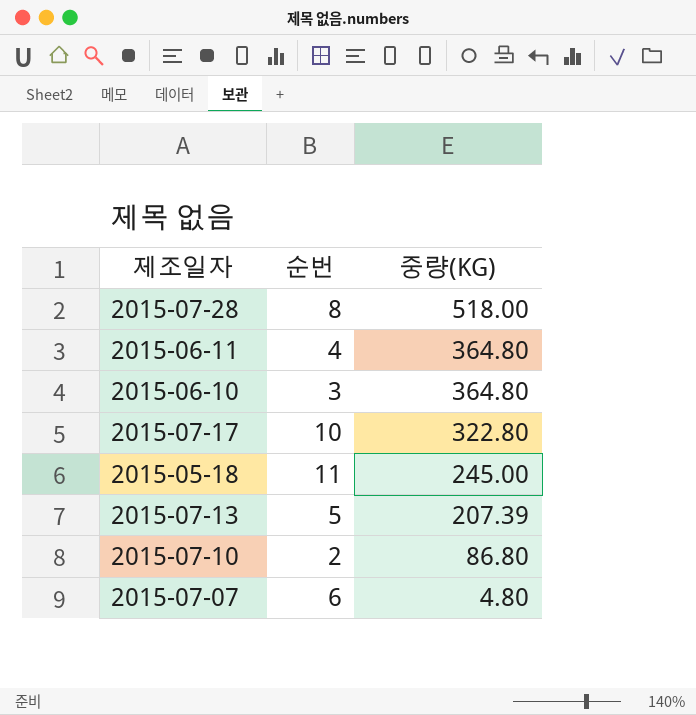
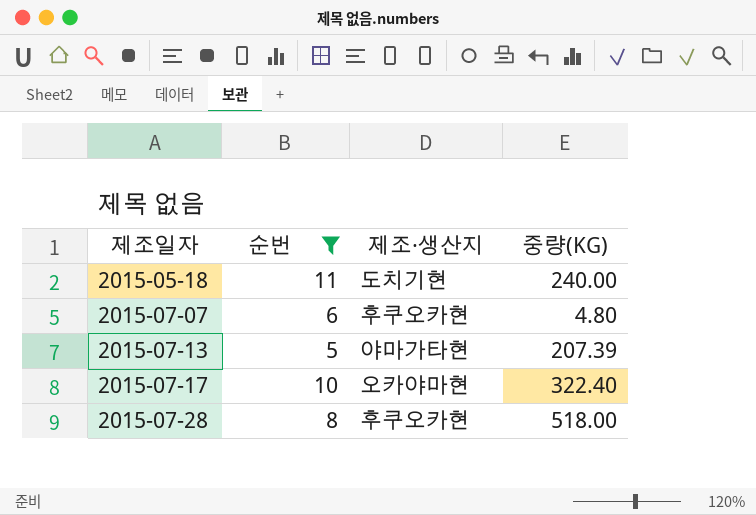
filter: none -> 순번 >= 5
row order: 중량(KG) descending -> 제조일자 ascending
column 제조·생산지 | position: none -> 3
2015-05-18 | 중량(KG): 245.00 -> 240.00
2015-07-17 | 중량(KG): 322.80 -> 322.40

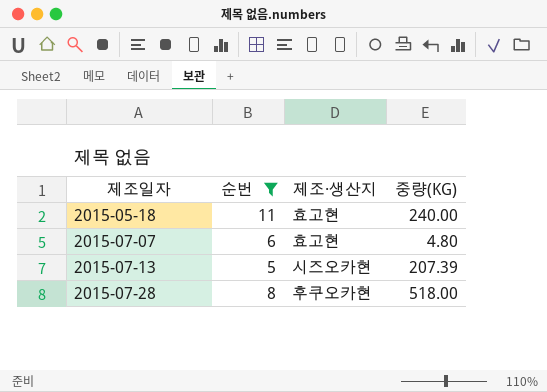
row 2015-07-17: 10 | 오카야마현 | 322.40 -> none
2015-05-18 | 제조·생산지: 도치기현 -> 효고현
2015-07-07 | 제조·생산지: 후쿠오카현 -> 효고현
2015-07-13 | 제조·생산지: 야마가타현 -> 시즈오카현

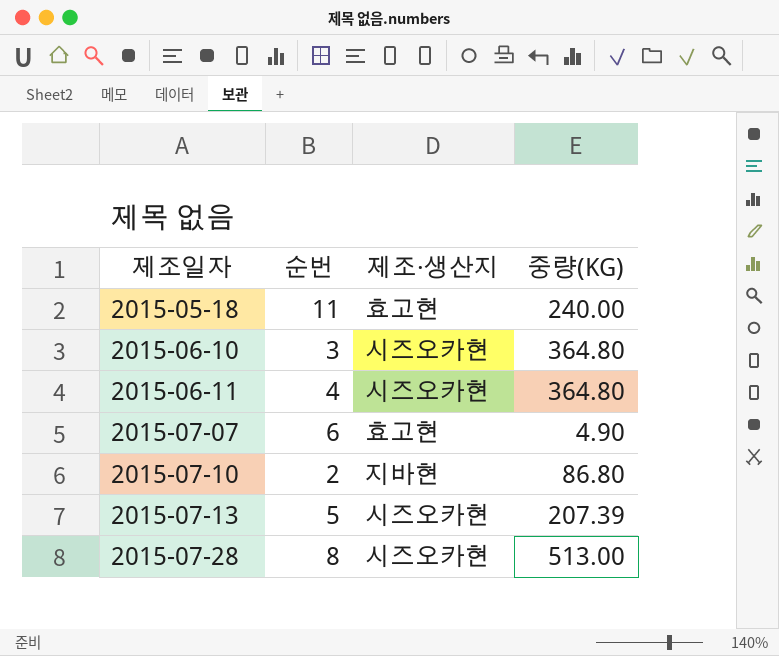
filter: 순번 >= 5 -> none
2015-07-07 | 중량(KG): 4.80 -> 4.90
2015-07-28 | 제조·생산지: 후쿠오카현 -> 시즈오카현
2015-07-28 | 중량(KG): 518.00 -> 513.00

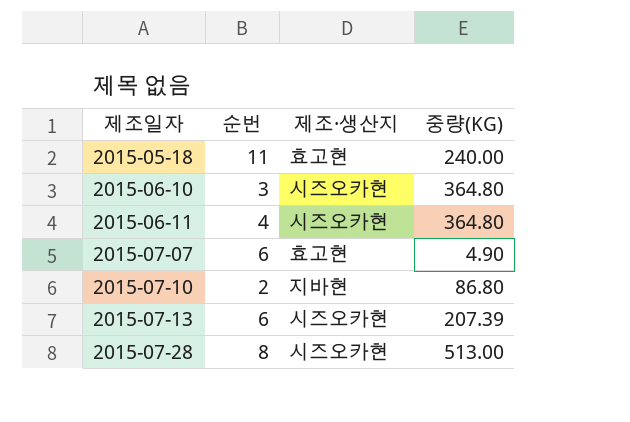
2015-07-13 | 순번: 5 -> 6

